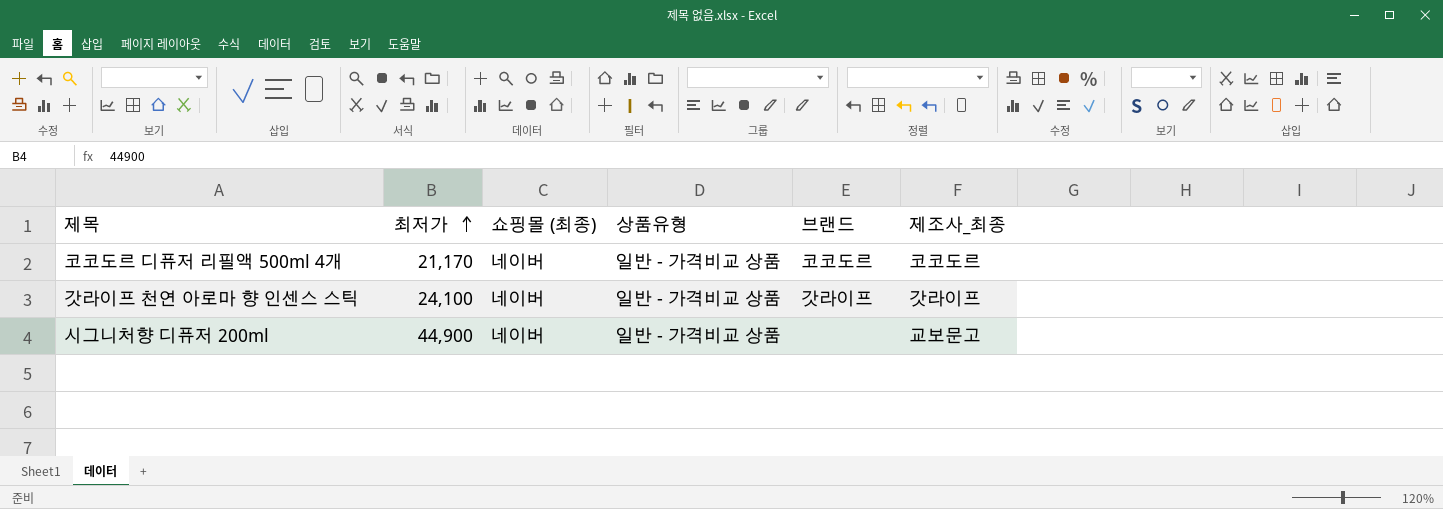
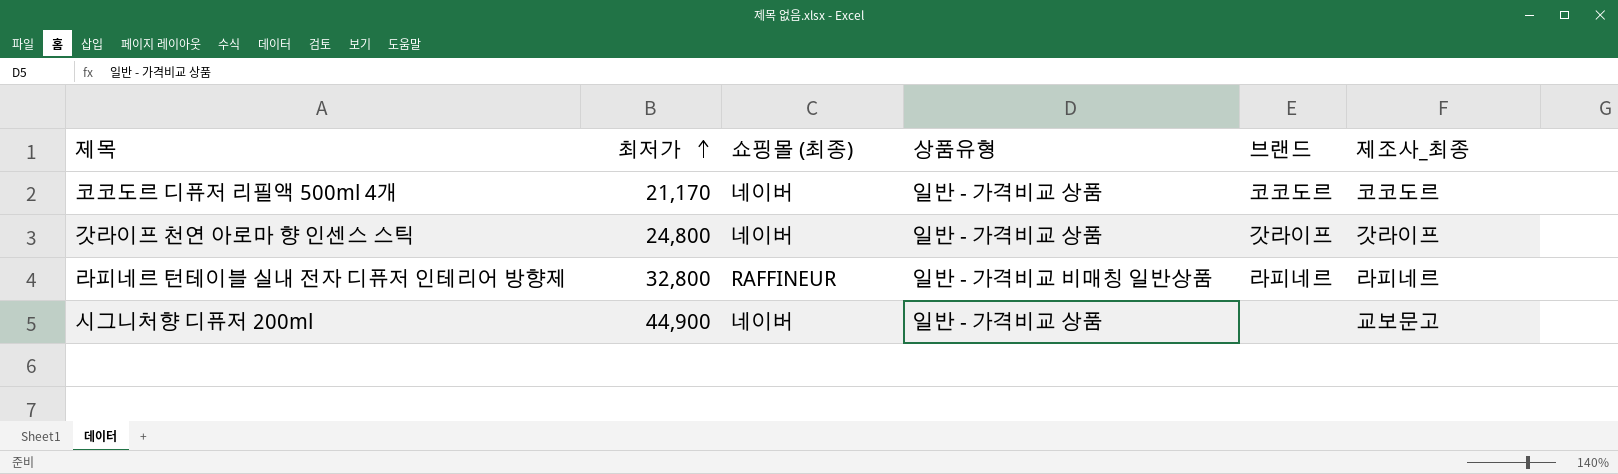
갓라이프 천연 아로마 향 인센스 스틱 | 최저가: 24,100 -> 24,800
row 라피네르 턴테이블 실내 전자 디퓨저 인테리어 방향제: none -> 32,800 | RAFFINEUR | 일반 - 가격비교 비매칭 일반상품 | 라피네르 | 라피네르

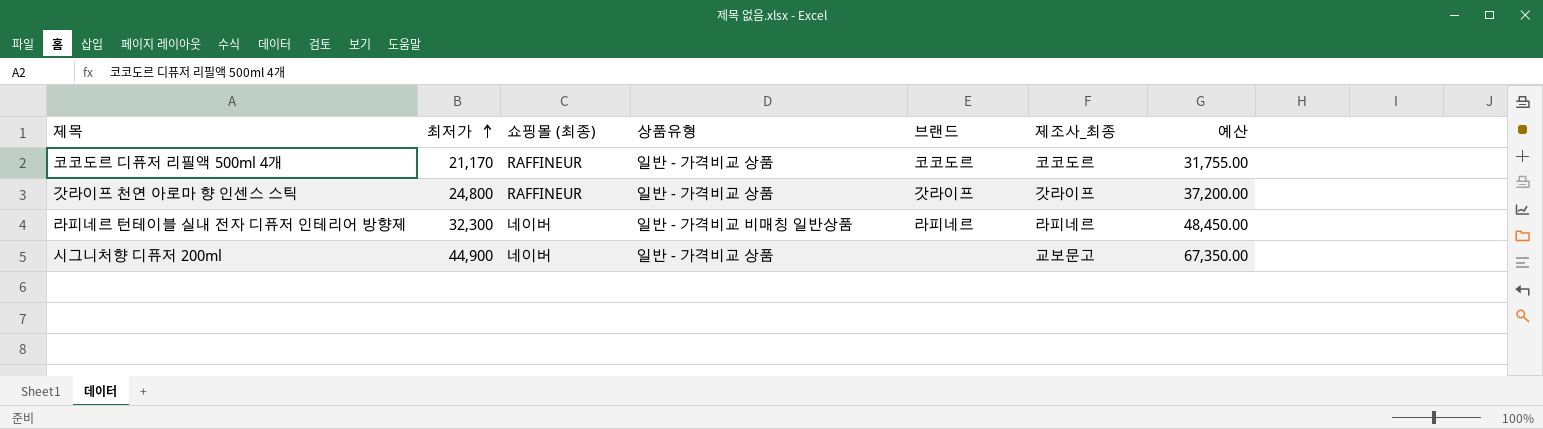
column 예산 | formula: none -> [최저가] * 1.5
코코도르 디퓨저 리필액 500ml 4개 | 쇼핑몰 (최종): 네이버 -> RAFFINEUR
갓라이프 천연 아로마 향 인센스 스틱 | 쇼핑몰 (최종): 네이버 -> RAFFINEUR
라피네르 턴테이블 실내 전자 디퓨저 인테리어 방향제 | 최저가: 32,800 -> 32,300
라피네르 턴테이블 실내 전자 디퓨저 인테리어 방향제 | 쇼핑몰 (최종): RAFFINEUR -> 네이버

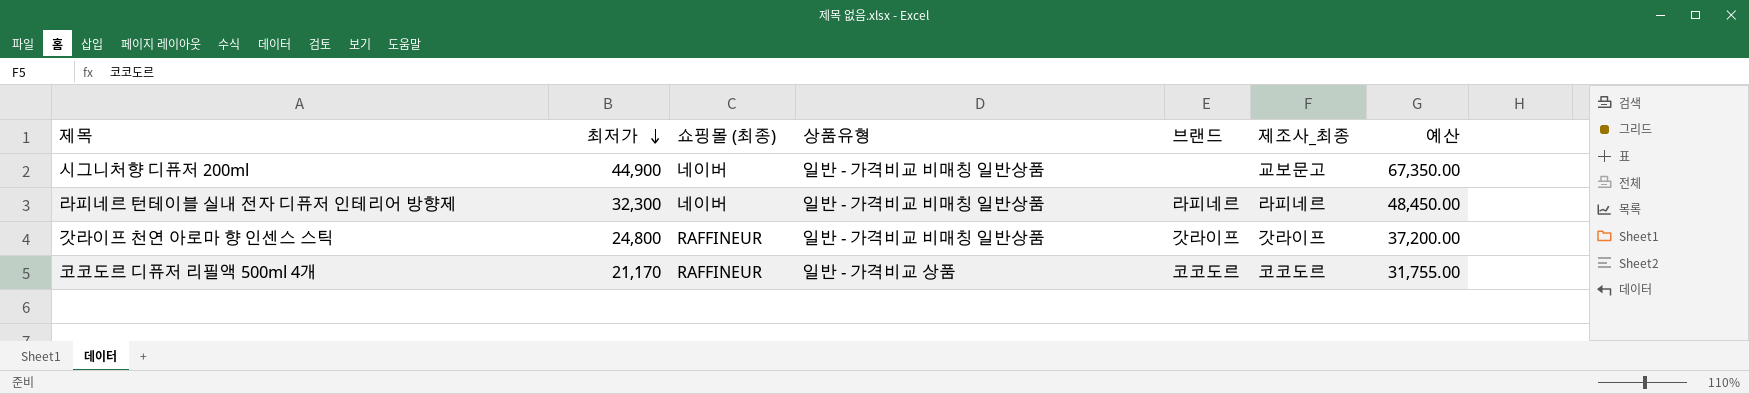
row order: 최저가 ascending -> 최저가 descending
시그니처향 디퓨저 200ml | 상품유형: 일반 - 가격비교 상품 -> 일반 - 가격비교 비매칭 일반상품
갓라이프 천연 아로마 향 인센스 스틱 | 상품유형: 일반 - 가격비교 상품 -> 일반 - 가격비교 비매칭 일반상품

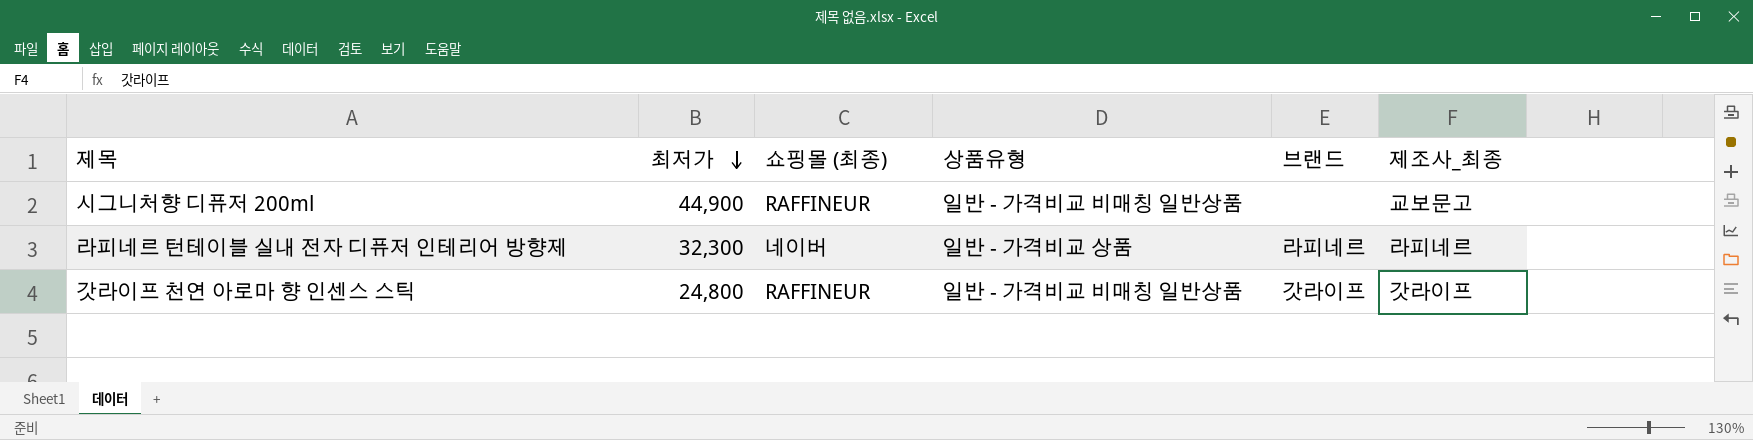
column 예산 | formula: [최저가] * 1.5 -> none
row 코코도르 디퓨저 리필액 500ml 4개: 21,170 | RAFFINEUR | 일반 - 가격비교 상품 | 코코도르 | 코코도르 | 31,755.00 -> none
시그니처향 디퓨저 200ml | 쇼핑몰 (최종): 네이버 -> RAFFINEUR
라피네르 턴테이블 실내 전자 디퓨저 인테리어 방향제 | 상품유형: 일반 - 가격비교 비매칭 일반상품 -> 일반 - 가격비교 상품

